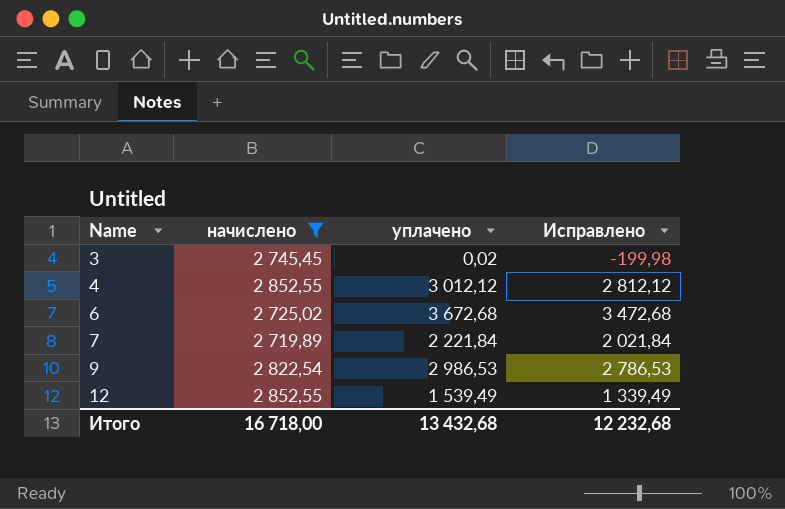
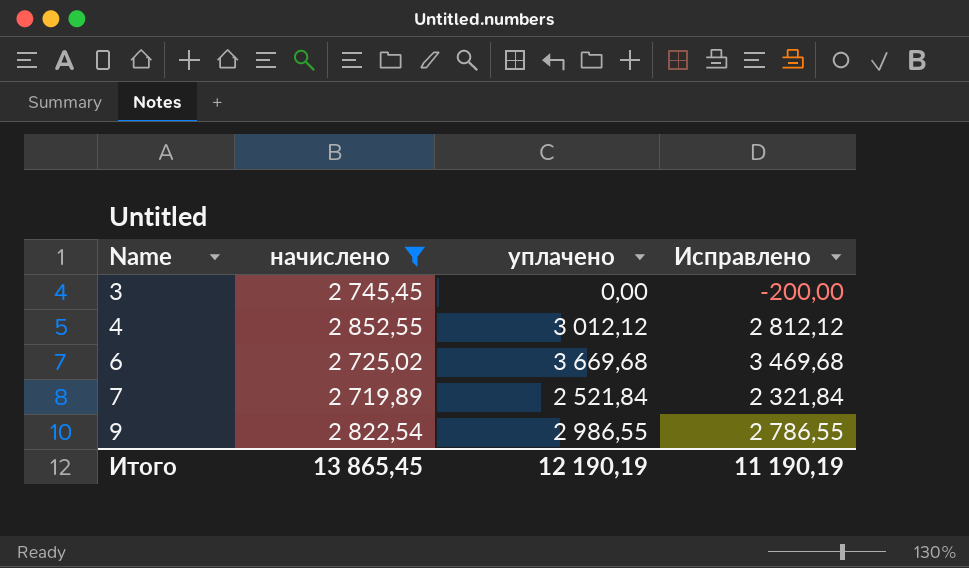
row 12: 2 852,55 | 1 539,49 | 1 339,49 -> none
3 | уплачено: 0,02 -> 0,00
3 | Исправлено: -199,98 -> -200,00
6 | уплачено: 3 672,68 -> 3 669,68
6 | Исправлено: 3 472,68 -> 3 469,68
7 | уплачено: 2 221,84 -> 2 521,84
7 | Исправлено: 2 021,84 -> 2 321,84
9 | уплачено: 2 986,53 -> 2 986,55
9 | Исправлено: 2 786,53 -> 2 786,55
Итого | начислено: 16 718,00 -> 13 865,45
Итого | уплачено: 13 432,68 -> 12 190,19
Итого | Исправлено: 12 232,68 -> 11 190,19

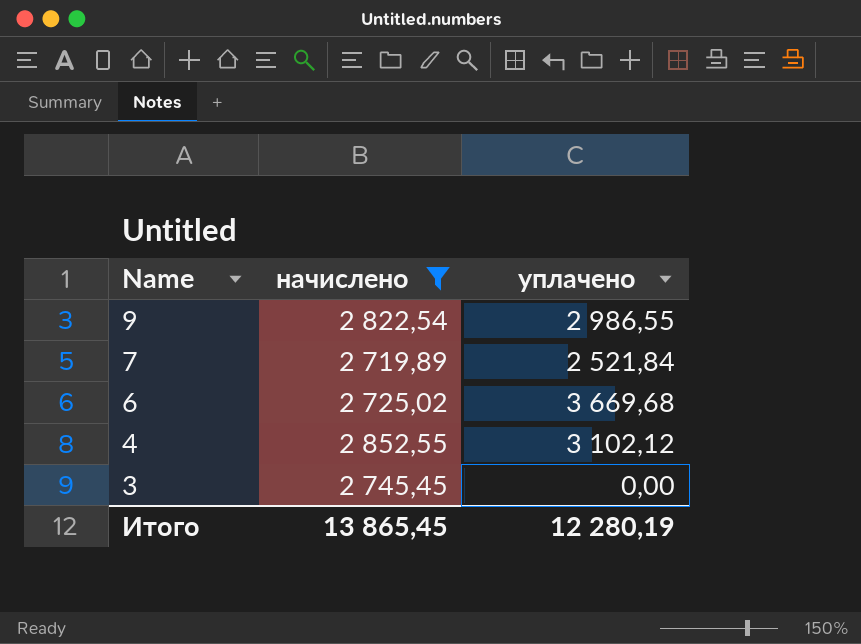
row order: Name ascending -> Name descending
column Исправлено | formula: [уплачено] - 200 -> none
4 | уплачено: 3 012,12 -> 3 102,12
Итого | уплачено: 12 190,19 -> 12 280,19

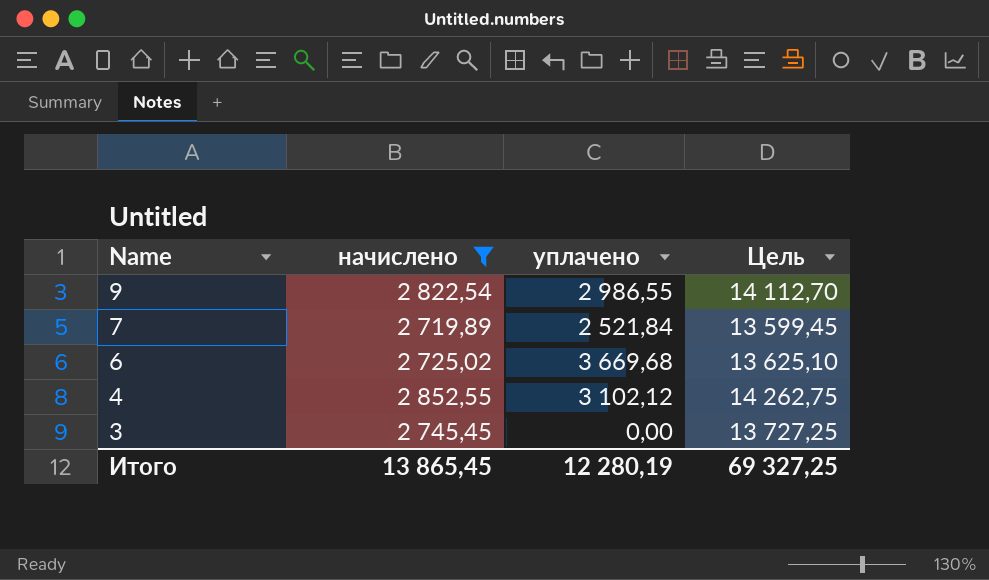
column Цель | formula: none -> [начислено] * 5

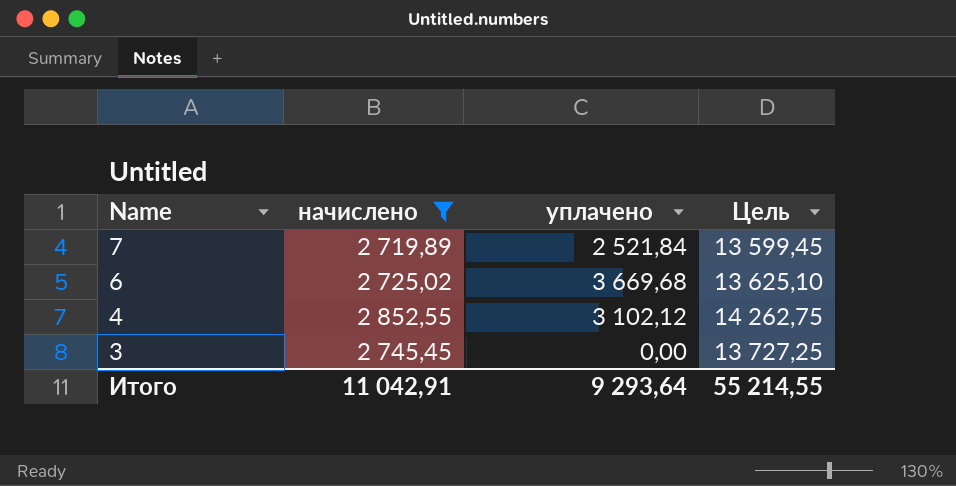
row 9: 2 822,54 | 2 986,55 | 14 112,70 -> none
Итого | начислено: 13 865,45 -> 11 042,91
Итого | уплачено: 12 280,19 -> 9 293,64
Итого | Цель: 69 327,25 -> 55 214,55

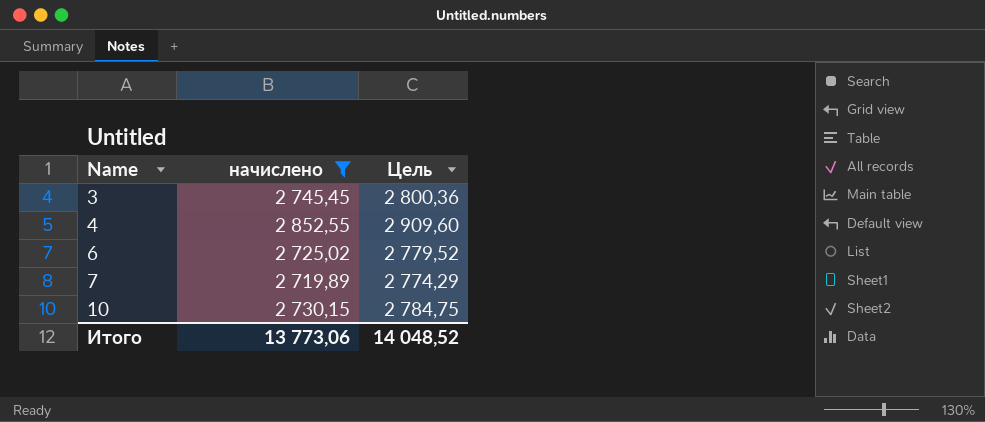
row order: Name descending -> Name ascending
column уплачено | position: 3 -> none
column Цель | formula: [начислено] * 5 -> [начислено] * 1,02
row 10: none -> 2 730,15 | 2 784,75
Итого | начислено: 11 042,91 -> 13 773,06
Итого | Цель: 55 214,55 -> 14 048,52

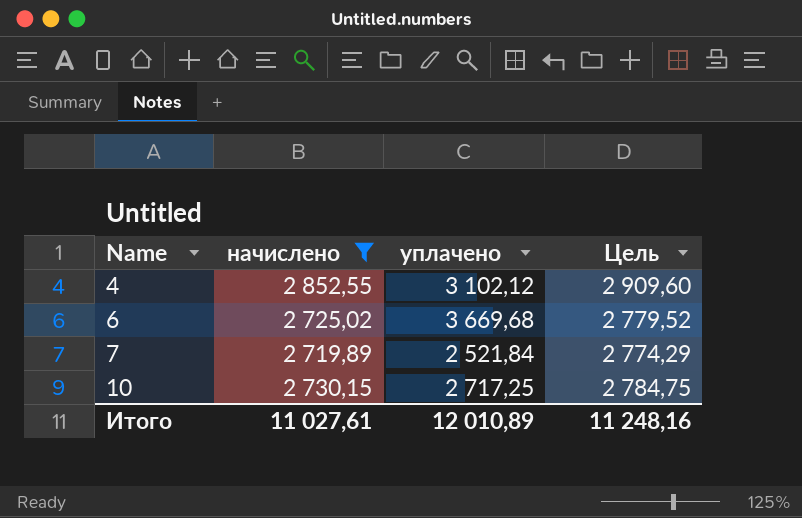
column уплачено | position: none -> 3
row 3: 2 745,45 | 2 800,36 -> none
Итого | начислено: 13 773,06 -> 11 027,61
Итого | Цель: 14 048,52 -> 11 248,16

